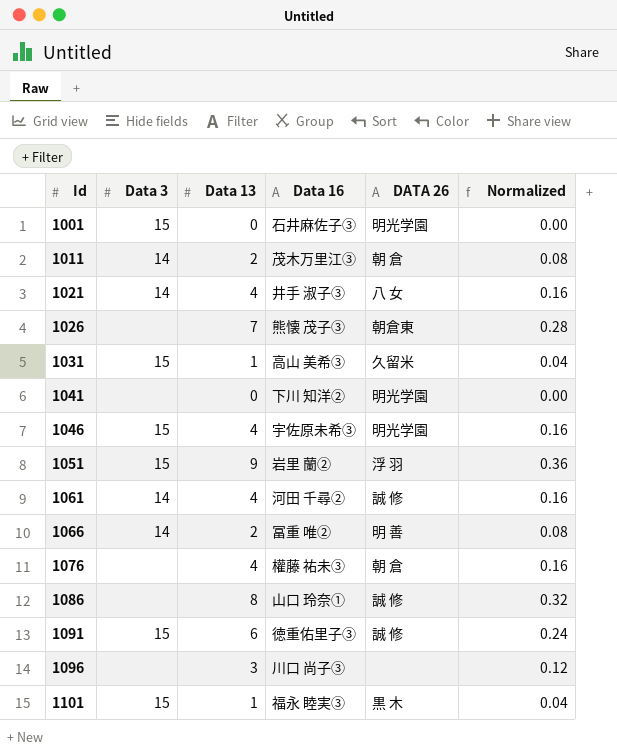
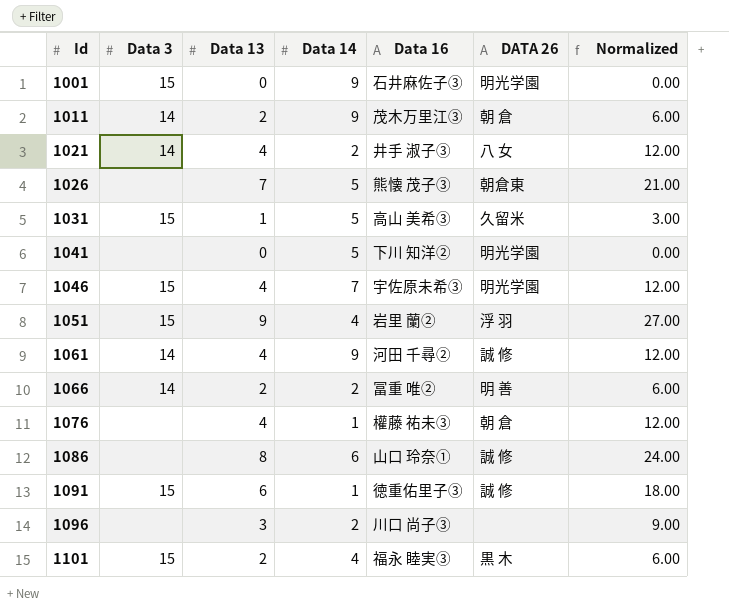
column Data 14 | position: none -> 4
column Normalized | formula: [Data 13] * 0.04 -> [Data 13] * 3
1101 | Data 13: 1 -> 2

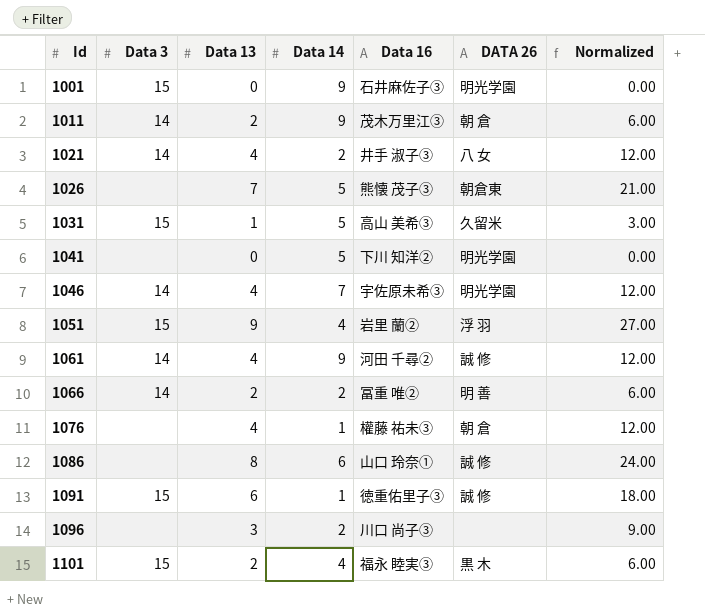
1046 | Data 3: 15 -> 14

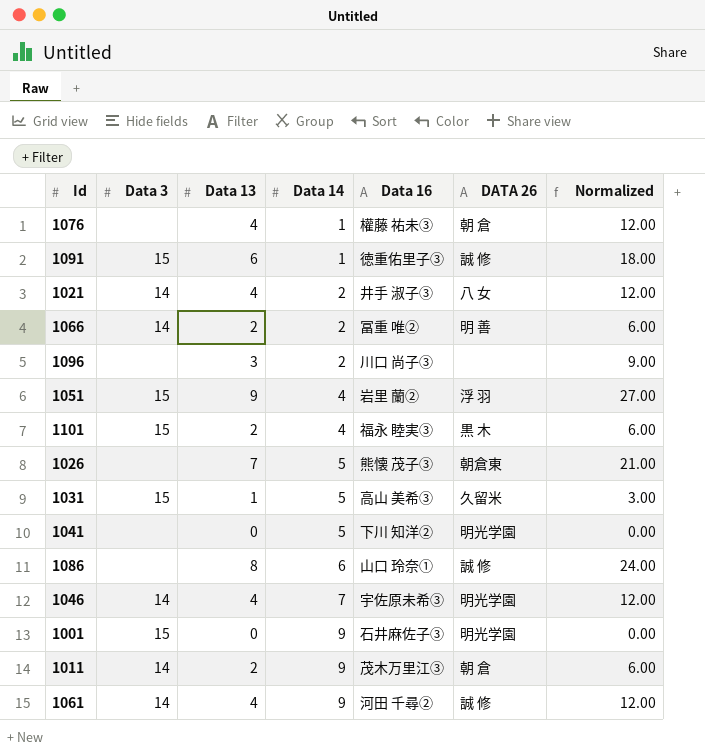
row order: Id ascending -> Data 14 ascending

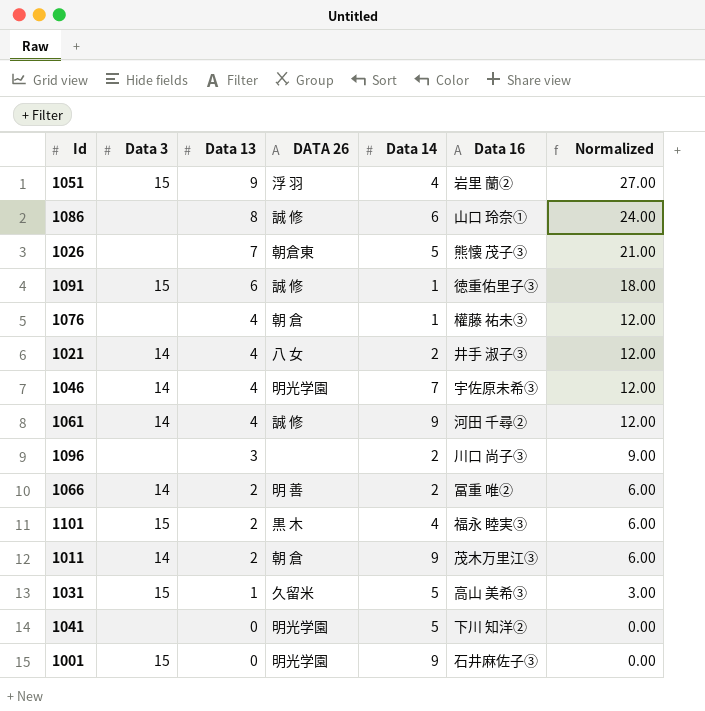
row order: Data 14 ascending -> Data 13 descending
column DATA 26 | position: 6 -> 4

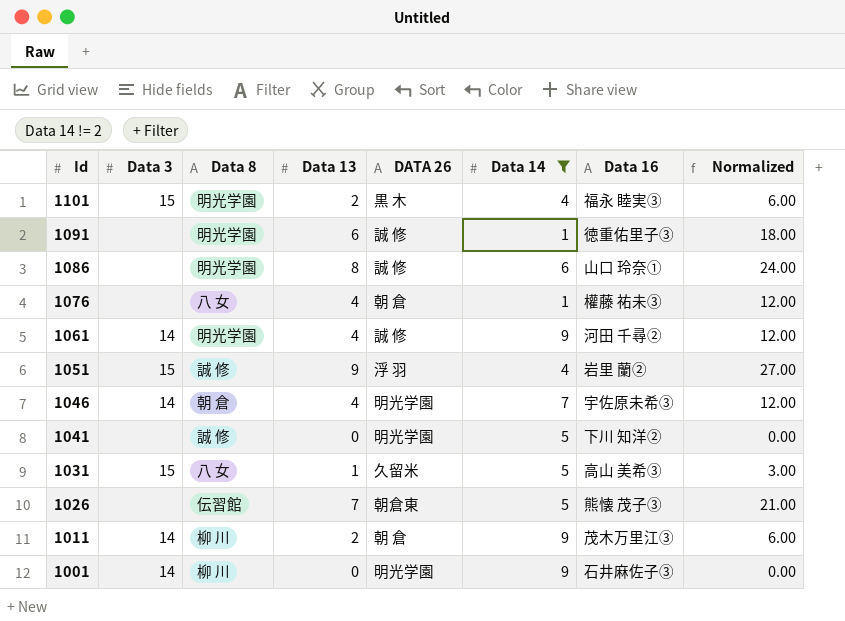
filter: none -> Data 14 != 2
row order: Data 13 descending -> Id descending
column Data 8 | position: none -> 3
1091 | Data 3: 15 -> none
1001 | Data 3: 15 -> 14

